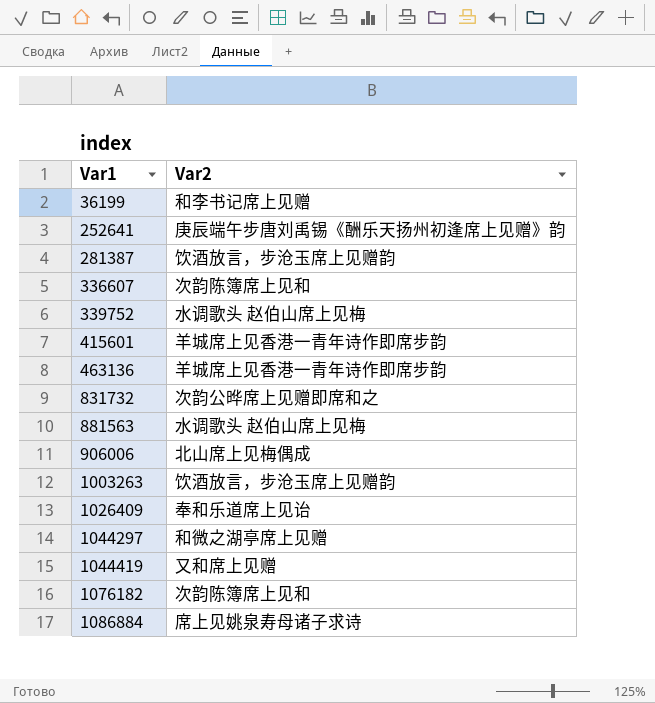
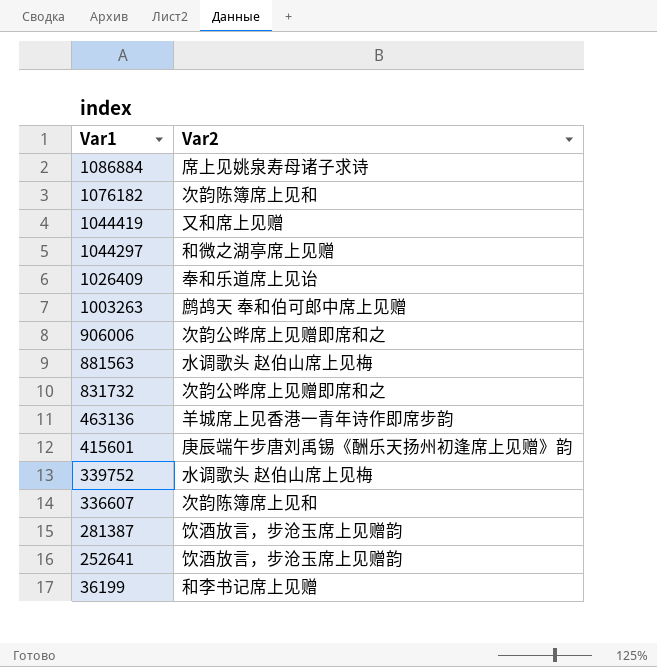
row order: Var1 ascending -> Var1 descending
1003263 | Var2: 饮酒放言，步沧玉席上见赠韵 -> 鹧鸪天 奉和伯可郎中席上见赠
906006 | Var2: 北山席上见梅偶成 -> 次韵公晔席上见赠即席和之
415601 | Var2: 羊城席上见香港一青年诗作即席步韵 -> 庚辰端午步唐刘禹锡《酬乐天扬州初逢席上见赠》韵
252641 | Var2: 庚辰端午步唐刘禹锡《酬乐天扬州初逢席上见赠》韵 -> 饮酒放言，步沧玉席上见赠韵

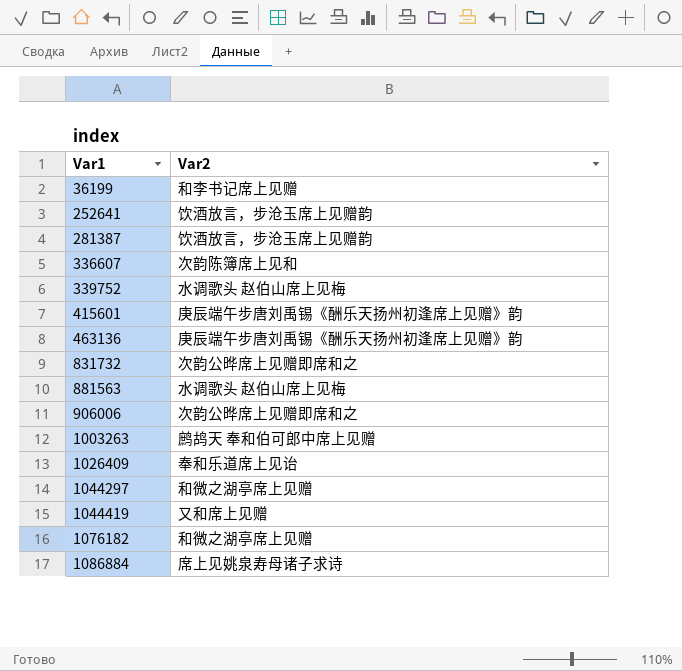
row order: Var1 descending -> Var1 ascending
463136 | Var2: 羊城席上见香港一青年诗作即席步韵 -> 庚辰端午步唐刘禹锡《酬乐天扬州初逢席上见赠》韵
1076182 | Var2: 次韵陈簿席上见和 -> 和微之湖亭席上见赠

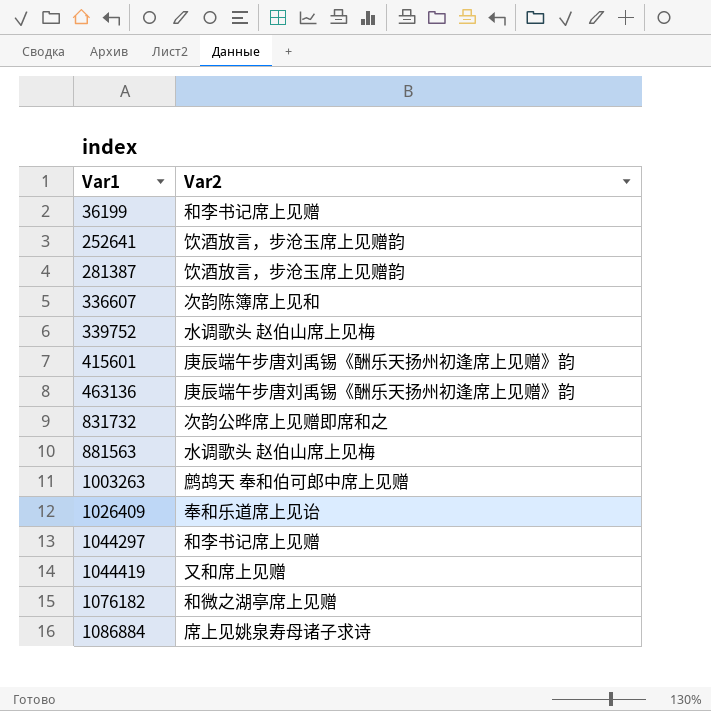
row 906006: 次韵公晔席上见赠即席和之 -> none
1044297 | Var2: 和微之湖亭席上见赠 -> 和李书记席上见赠

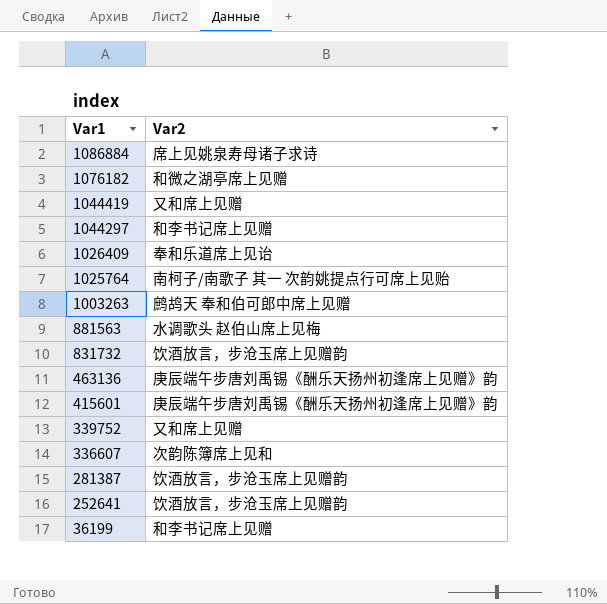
row order: Var1 ascending -> Var1 descending
row 1025764: none -> 南柯子/南歌子 其一 次韵姚提点行可席上见贻
831732 | Var2: 次韵公晔席上见赠即席和之 -> 饮酒放言，步沧玉席上见赠韵
339752 | Var2: 水调歌头 赵伯山席上见梅 -> 又和席上见赠

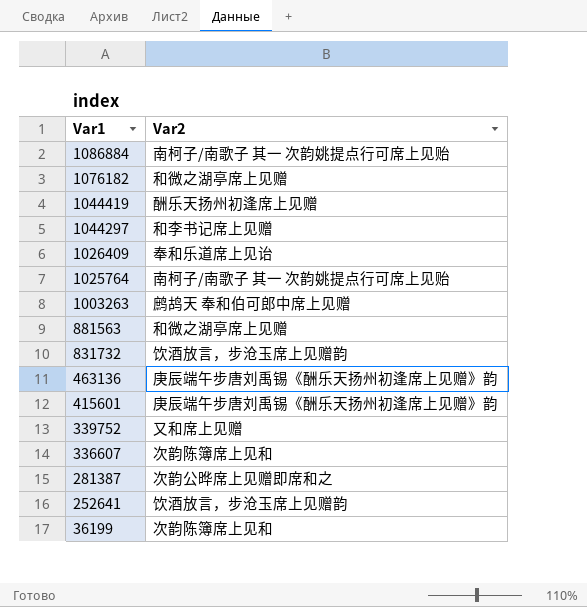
1086884 | Var2: 席上见姚泉寿母诸子求诗 -> 南柯子/南歌子 其一 次韵姚提点行可席上见贻
1044419 | Var2: 又和席上见赠 -> 酬乐天扬州初逢席上见赠
881563 | Var2: 水调歌头 赵伯山席上见梅 -> 和微之湖亭席上见赠
281387 | Var2: 饮酒放言，步沧玉席上见赠韵 -> 次韵公晔席上见赠即席和之
36199 | Var2: 和李书记席上见赠 -> 次韵陈簿席上见和

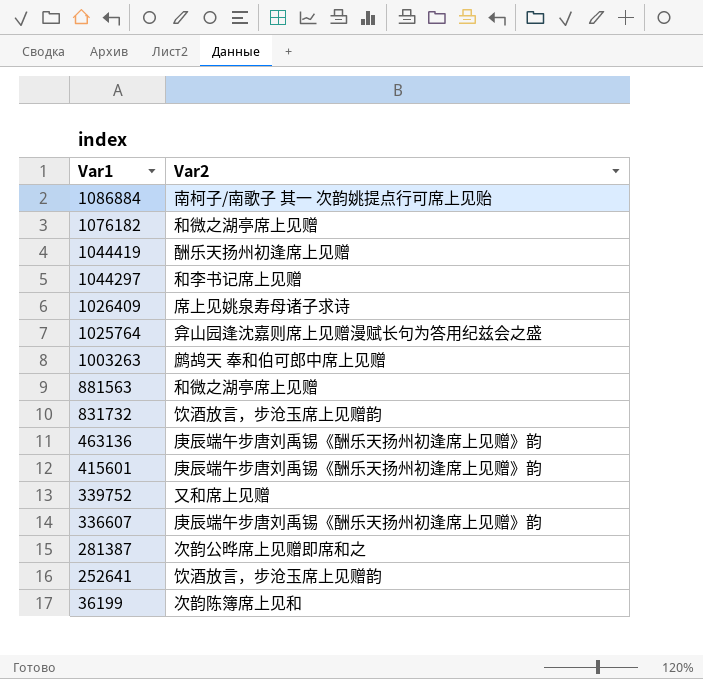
1026409 | Var2: 奉和乐道席上见诒 -> 席上见姚泉寿母诸子求诗
1025764 | Var2: 南柯子/南歌子 其一 次韵姚提点行可席上见贻 -> 弇山园逢沈嘉则席上见赠漫赋长句为答用纪兹会之盛
336607 | Var2: 次韵陈簿席上见和 -> 庚辰端午步唐刘禹锡《酬乐天扬州初逢席上见赠》韵

